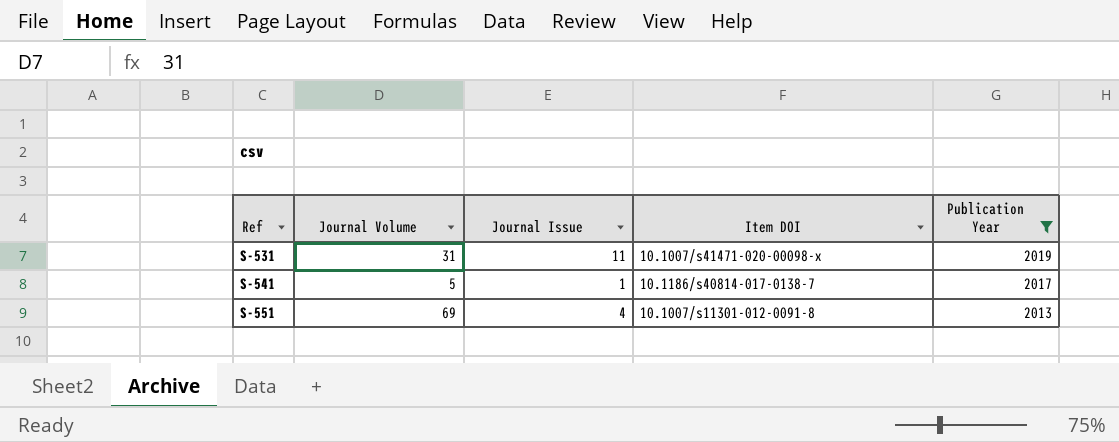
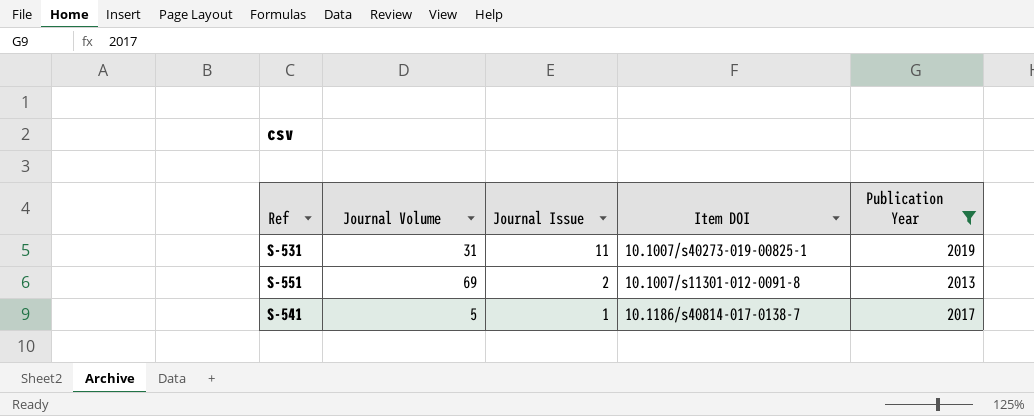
row order: Ref ascending -> Journal Issue descending
S-531 | Item DOI: 10.1007/s41471-020-00098-x -> 10.1007/s40273-019-00825-1
S-551 | Journal Issue: 4 -> 2

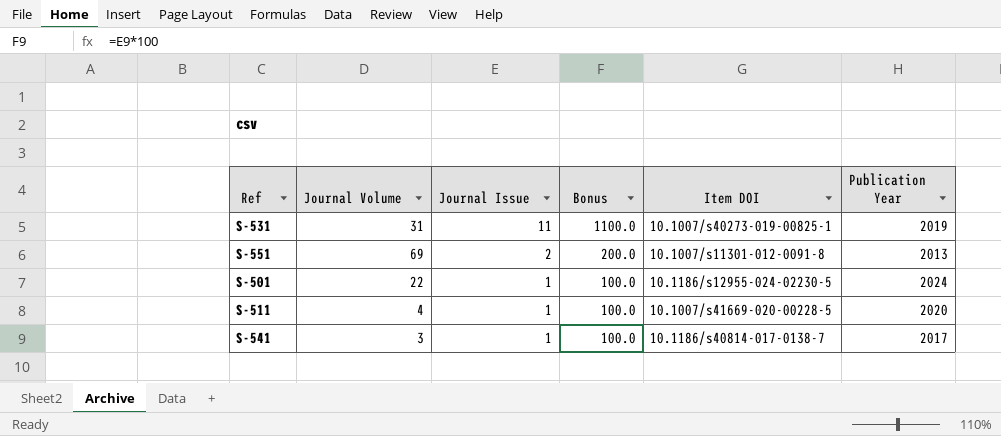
filter: Publication Year <= 2019 -> none
column Bonus | formula: none -> [Journal Issue] * 100
S-541 | Journal Volume: 5 -> 3

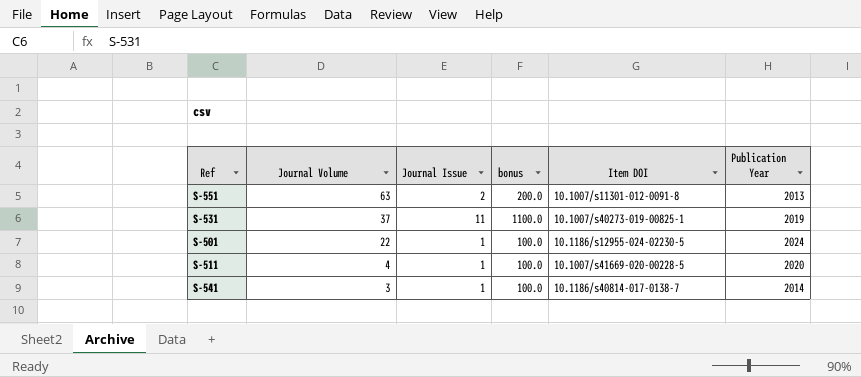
row order: Journal Issue descending -> Journal Volume descending
column name: Bonus -> bonus
S-551 | Journal Volume: 69 -> 63
S-531 | Journal Volume: 31 -> 37
S-541 | Publication Year: 2017 -> 2014

